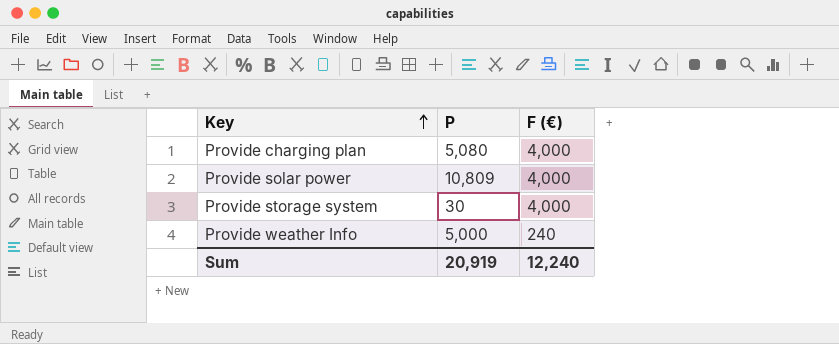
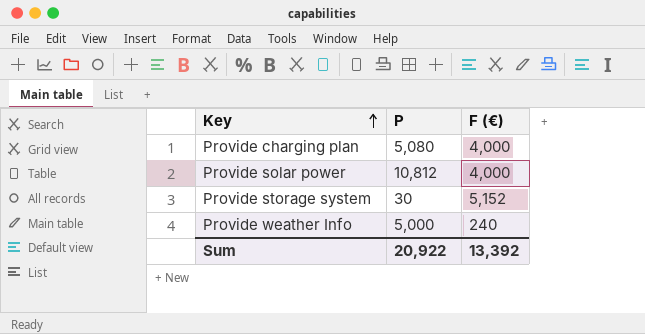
Provide solar power | P: 10,809 -> 10,812
Provide storage system | F (€): 4,000 -> 5,152
Sum | P: 20,919 -> 20,922
Sum | F (€): 12,240 -> 13,392

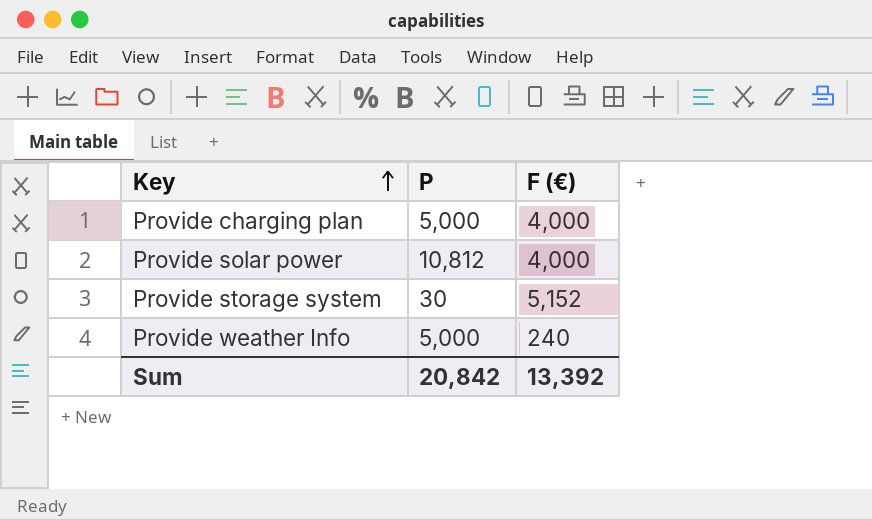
Provide charging plan | P: 5,080 -> 5,000
Sum | P: 20,922 -> 20,842

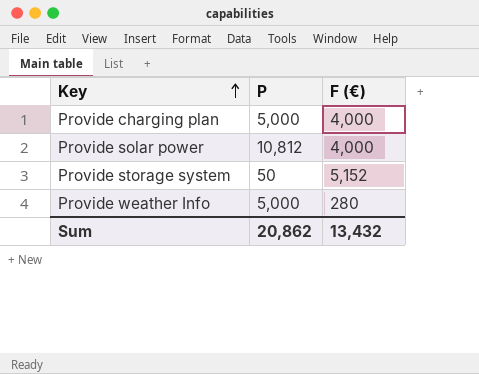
Provide storage system | P: 30 -> 50
Provide weather Info | F (€): 240 -> 280
Sum | P: 20,842 -> 20,862
Sum | F (€): 13,392 -> 13,432

